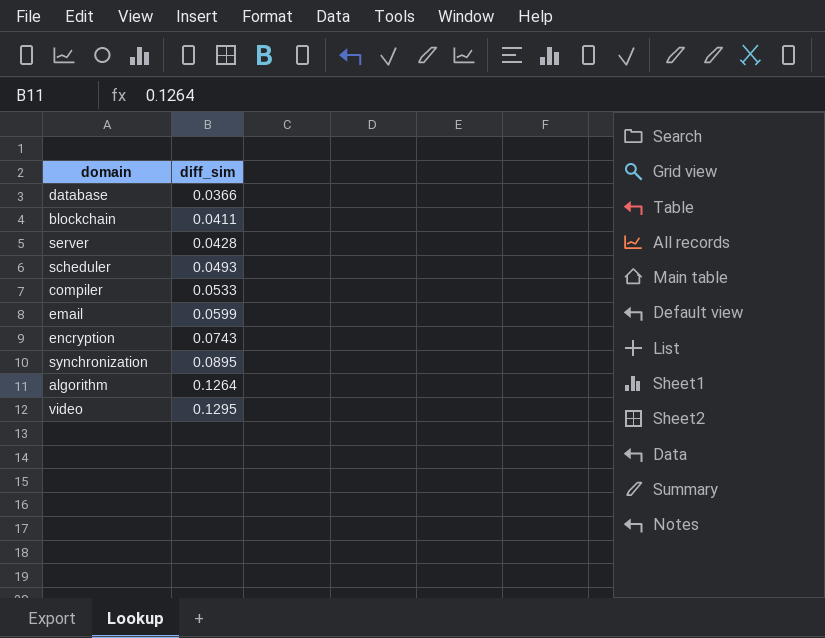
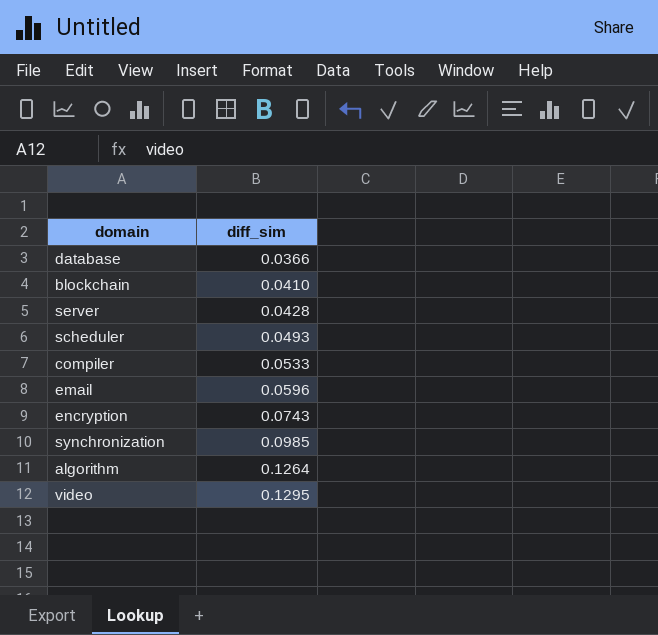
blockchain | diff_sim: 0.0411 -> 0.0410
email | diff_sim: 0.0599 -> 0.0596
synchronization | diff_sim: 0.0895 -> 0.0985

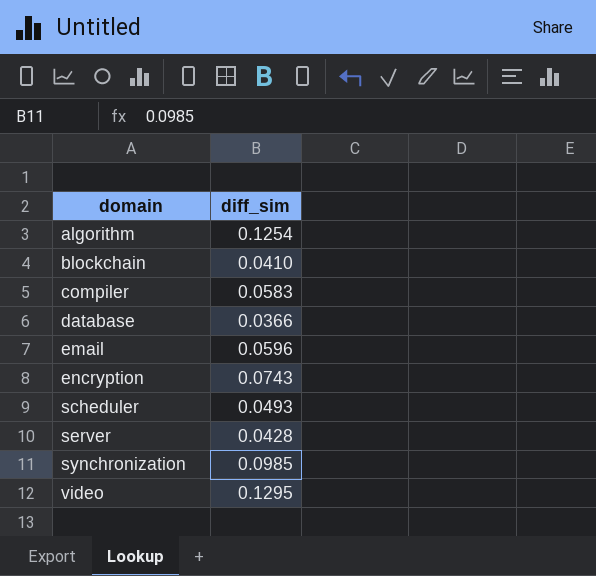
row order: diff_sim ascending -> domain ascending
algorithm | diff_sim: 0.1264 -> 0.1254
compiler | diff_sim: 0.0533 -> 0.0583

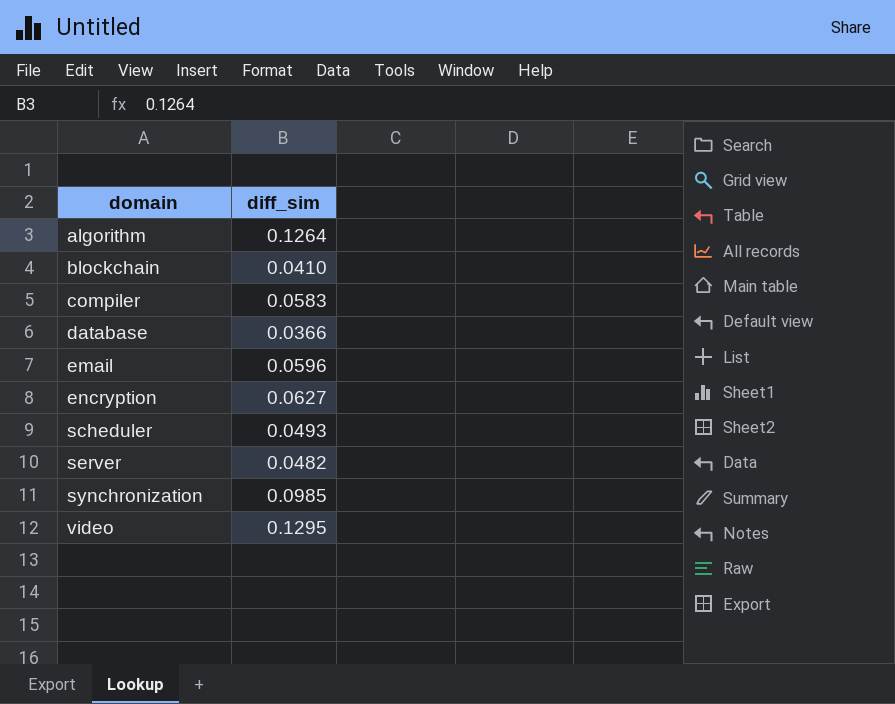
algorithm | diff_sim: 0.1254 -> 0.1264
encryption | diff_sim: 0.0743 -> 0.0627
server | diff_sim: 0.0428 -> 0.0482

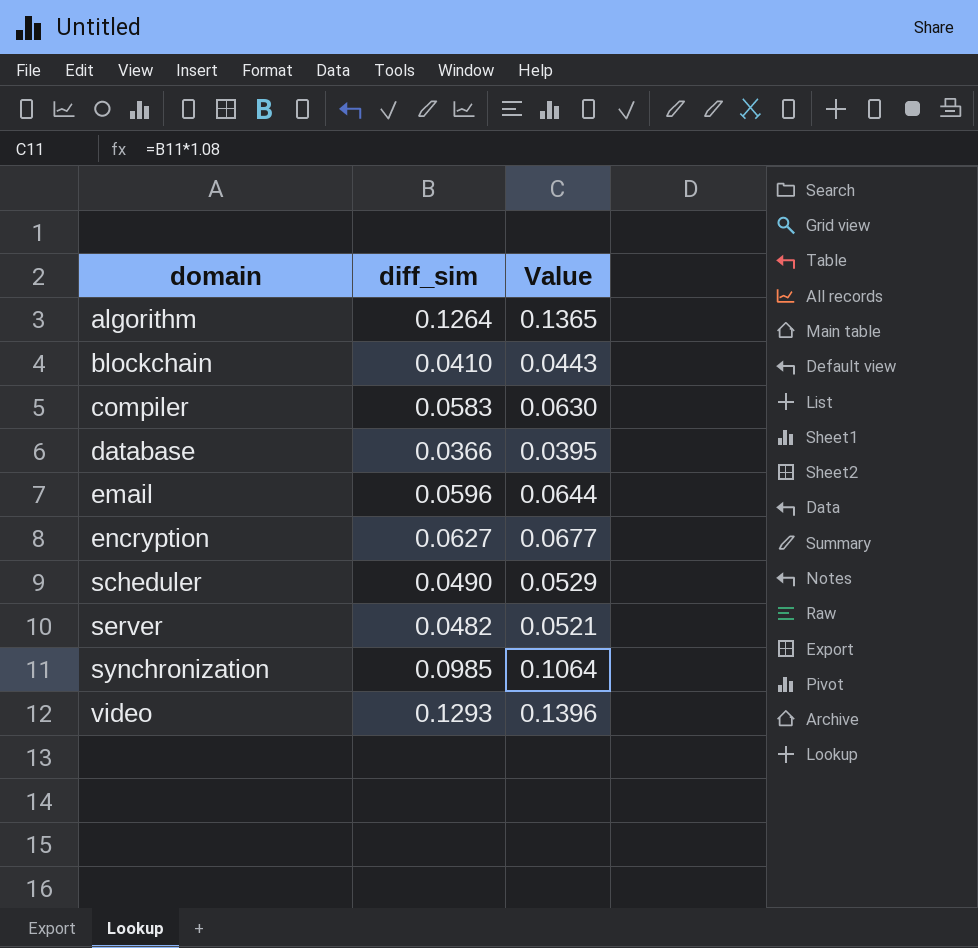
column Value | formula: none -> [diff_sim] * 1.08
scheduler | diff_sim: 0.0493 -> 0.0490
video | diff_sim: 0.1295 -> 0.1293

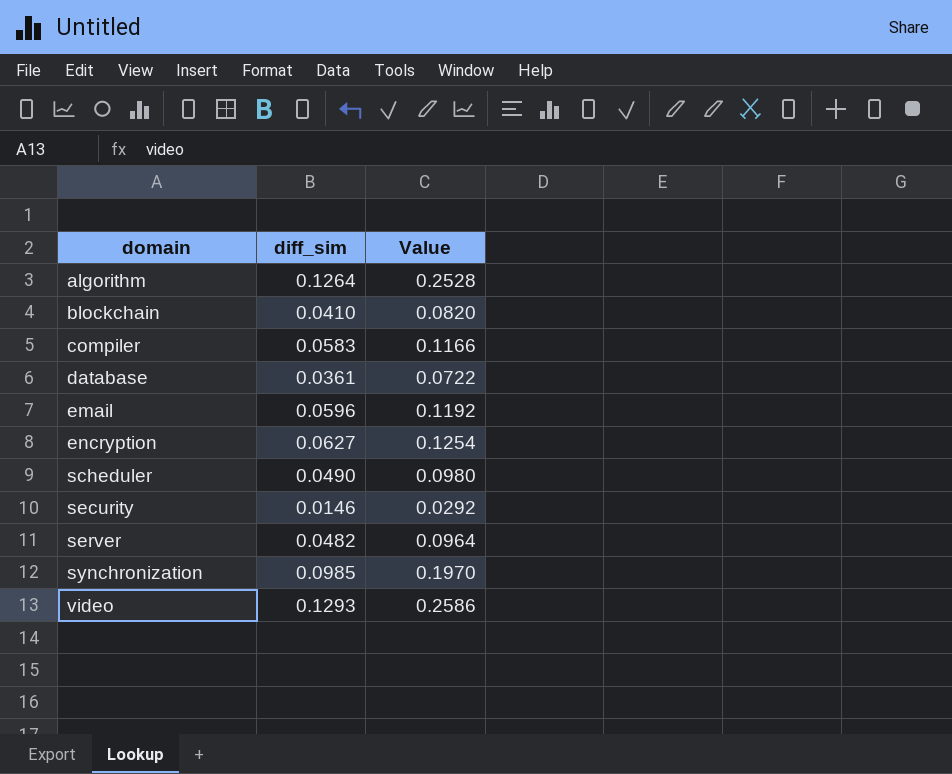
column Value | formula: [diff_sim] * 1.08 -> [diff_sim] * 2
database | diff_sim: 0.0366 -> 0.0361
row security: none -> 0.0146 | 0.0292

